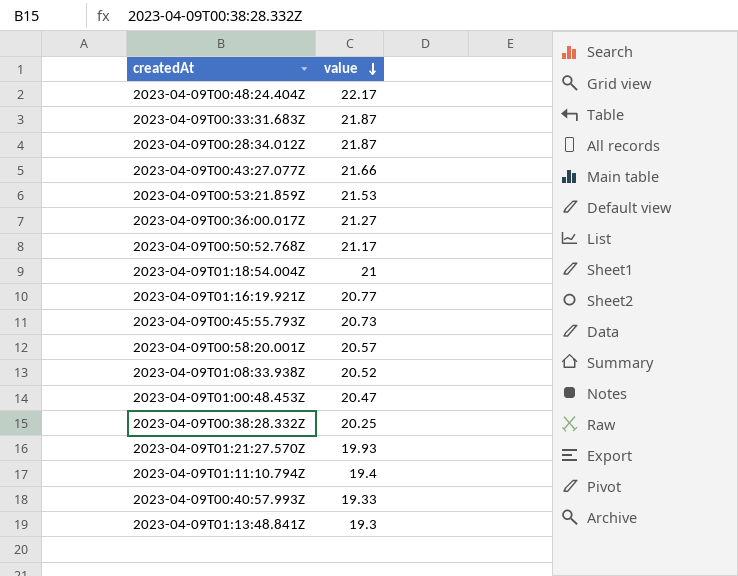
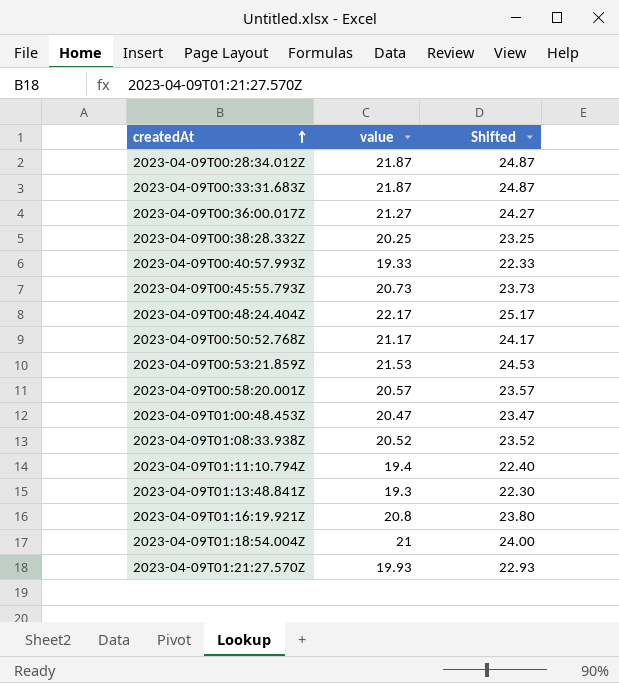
row order: value descending -> createdAt ascending
column Shifted | formula: none -> [value] + 3
row 2023-04-09T00:43:27.077Z: 21.66 -> none
2023-04-09T01:16:19.921Z | value: 20.77 -> 20.8

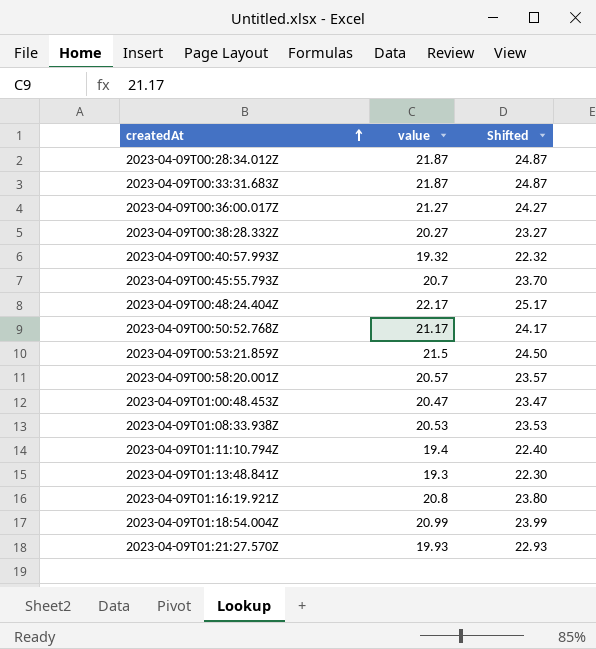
2023-04-09T00:38:28.332Z | value: 20.25 -> 20.27
2023-04-09T00:38:28.332Z | Shifted: 23.25 -> 23.27
2023-04-09T00:40:57.993Z | value: 19.33 -> 19.32
2023-04-09T00:40:57.993Z | Shifted: 22.33 -> 22.32
2023-04-09T00:45:55.793Z | value: 20.73 -> 20.7
2023-04-09T00:45:55.793Z | Shifted: 23.73 -> 23.70
2023-04-09T00:53:21.859Z | value: 21.53 -> 21.5
2023-04-09T00:53:21.859Z | Shifted: 24.53 -> 24.50
2023-04-09T01:08:33.938Z | value: 20.52 -> 20.53
2023-04-09T01:08:33.938Z | Shifted: 23.52 -> 23.53
2023-04-09T01:18:54.004Z | value: 21 -> 20.99
2023-04-09T01:18:54.004Z | Shifted: 24.00 -> 23.99

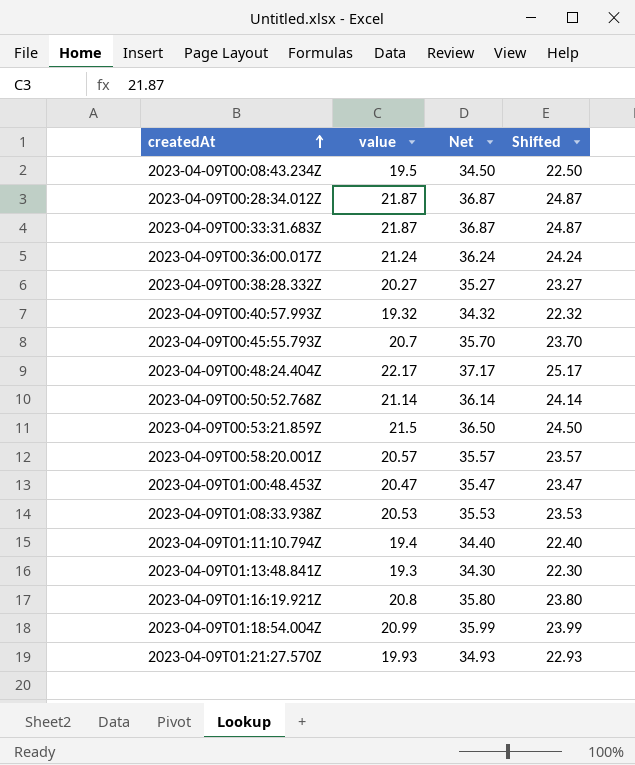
column Net | formula: none -> [value] + 15
row 2023-04-09T00:08:43.234Z: none -> 19.5 | 34.50 | 22.50
2023-04-09T00:36:00.017Z | value: 21.27 -> 21.24
2023-04-09T00:36:00.017Z | Shifted: 24.27 -> 24.24
2023-04-09T00:50:52.768Z | value: 21.17 -> 21.14
2023-04-09T00:50:52.768Z | Shifted: 24.17 -> 24.14

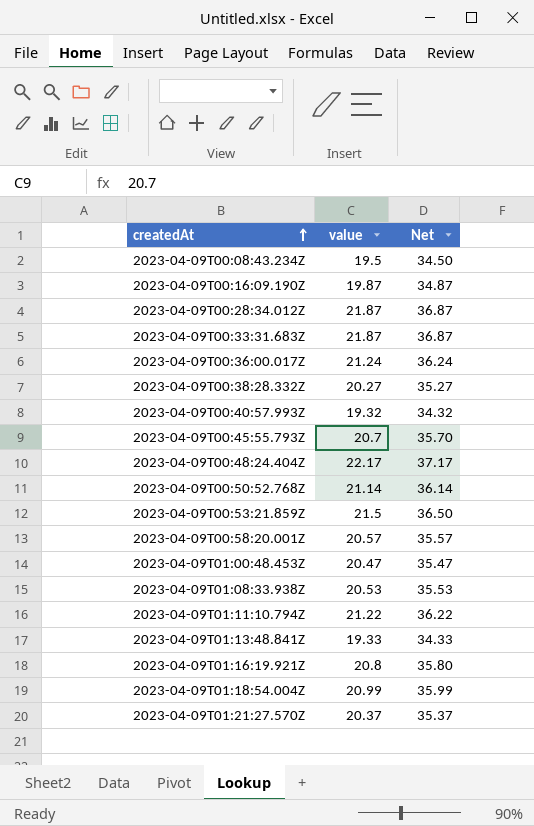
column Shifted | formula: [value] + 3 -> none
row 2023-04-09T00:16:09.190Z: none -> 19.87 | 34.87
2023-04-09T01:11:10.794Z | value: 19.4 -> 21.22
2023-04-09T01:11:10.794Z | Net: 34.40 -> 36.22
2023-04-09T01:13:48.841Z | value: 19.3 -> 19.33
2023-04-09T01:13:48.841Z | Net: 34.30 -> 34.33
2023-04-09T01:21:27.570Z | value: 19.93 -> 20.37
2023-04-09T01:21:27.570Z | Net: 34.93 -> 35.37

